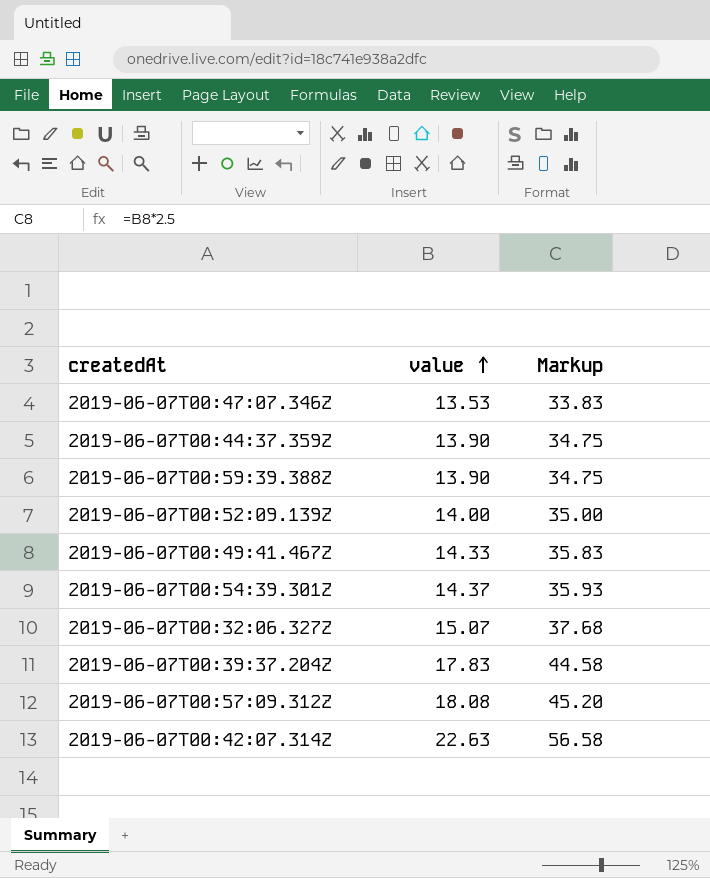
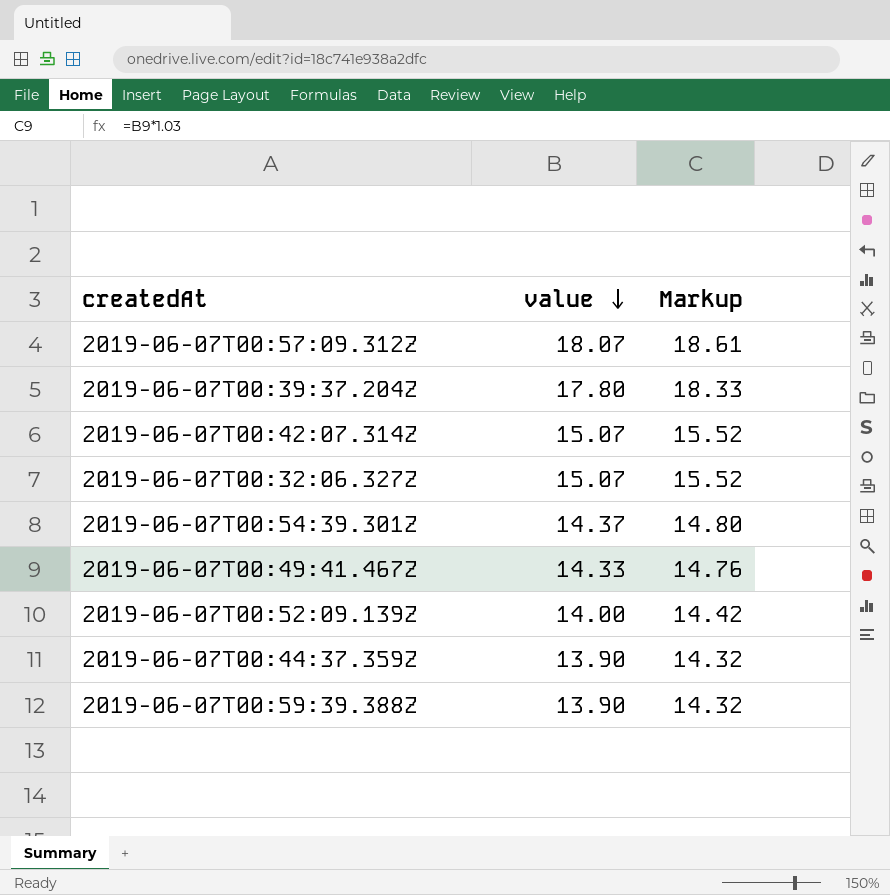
row order: value ascending -> value descending
column Markup | formula: [value] * 2.5 -> [value] * 1.03
row 2019-06-07T00:47:07.346Z: 13.53 | 33.83 -> none
2019-06-07T00:57:09.312Z | value: 18.08 -> 18.07
2019-06-07T00:39:37.204Z | value: 17.83 -> 17.80
2019-06-07T00:42:07.314Z | value: 22.63 -> 15.07

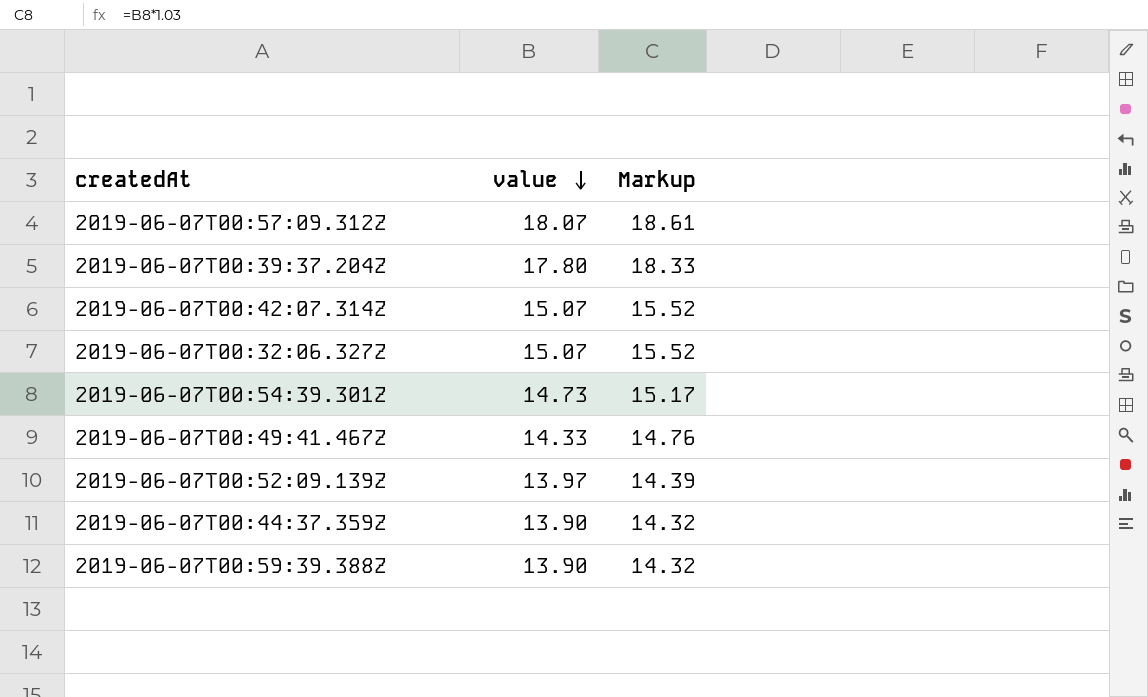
2019-06-07T00:54:39.301Z | value: 14.37 -> 14.73
2019-06-07T00:54:39.301Z | Markup: 14.80 -> 15.17
2019-06-07T00:52:09.139Z | value: 14.00 -> 13.97
2019-06-07T00:52:09.139Z | Markup: 14.42 -> 14.39

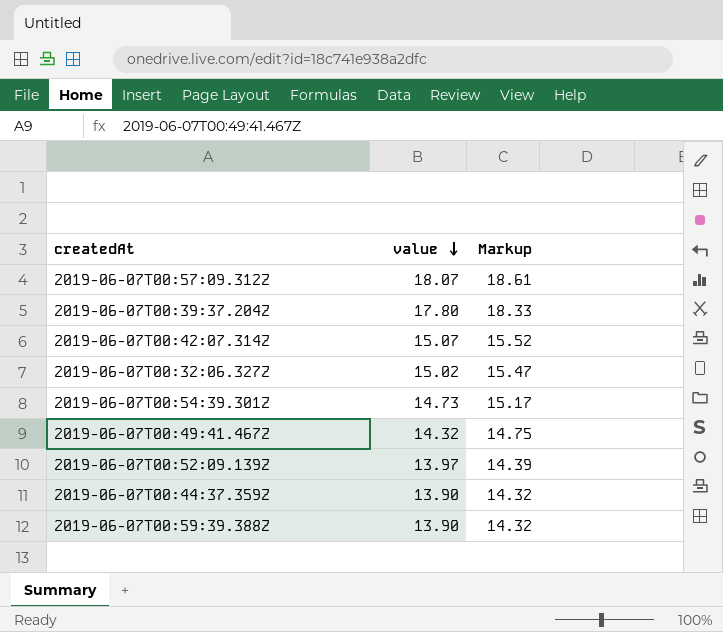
2019-06-07T00:32:06.327Z | value: 15.07 -> 15.02
2019-06-07T00:32:06.327Z | Markup: 15.52 -> 15.47
2019-06-07T00:49:41.467Z | value: 14.33 -> 14.32
2019-06-07T00:49:41.467Z | Markup: 14.76 -> 14.75

